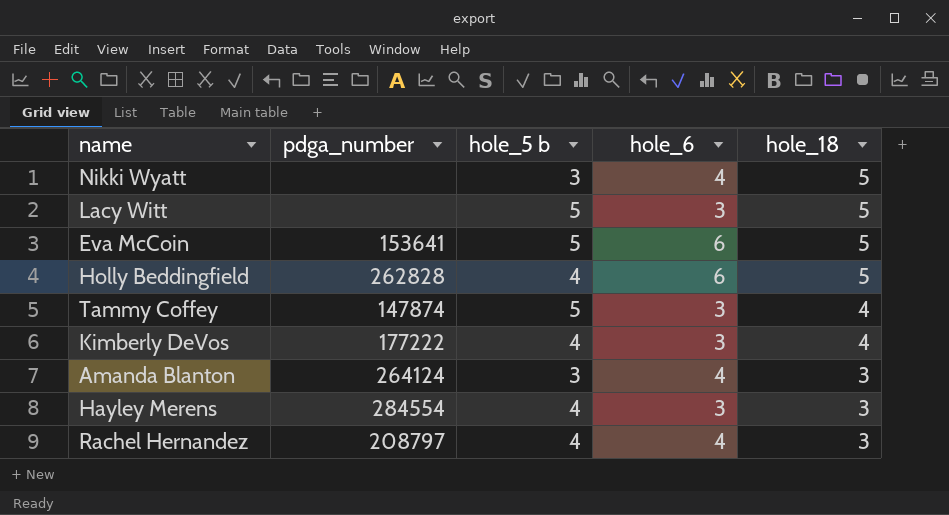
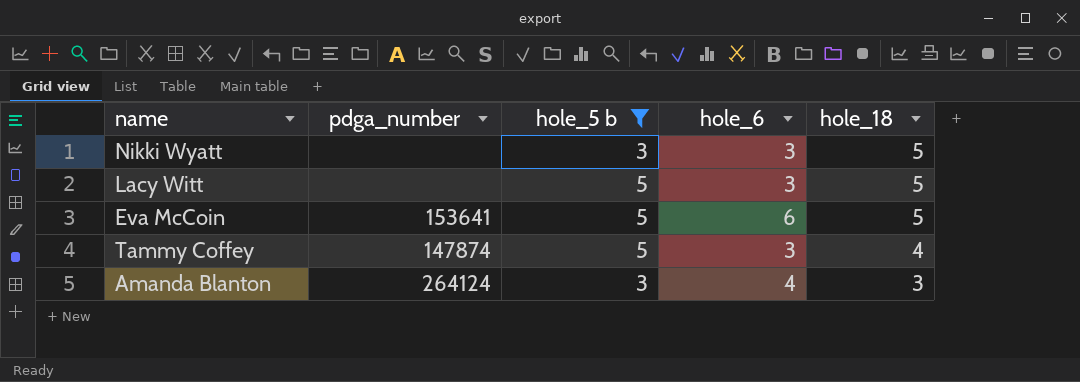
filter: none -> hole_5 b != 4
Nikki Wyatt | hole_6: 4 -> 3

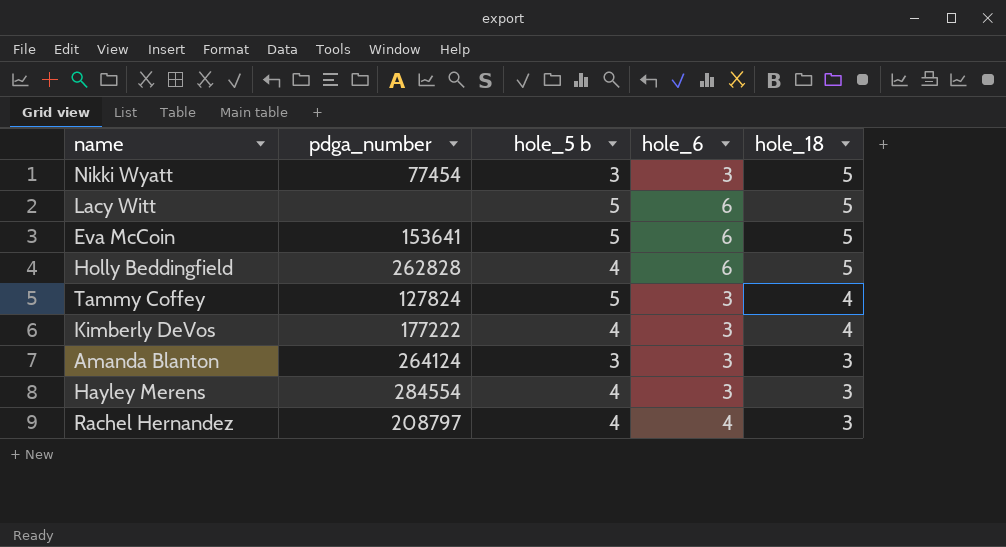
filter: hole_5 b != 4 -> none
Nikki Wyatt | pdga_number: none -> 77454
Lacy Witt | hole_6: 3 -> 6
Tammy Coffey | pdga_number: 147874 -> 127824
Amanda Blanton | hole_6: 4 -> 3

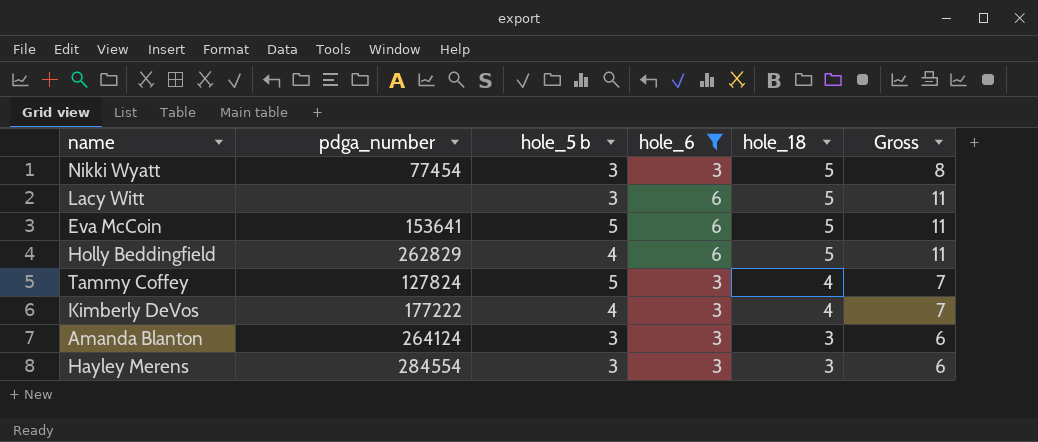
filter: none -> hole_6 != 4
column Gross | formula: none -> [hole_6] + [hole_18]
Lacy Witt | hole_5 b: 5 -> 3
Holly Beddingfield | pdga_number: 262828 -> 262829
Hayley Merens | hole_5 b: 4 -> 3

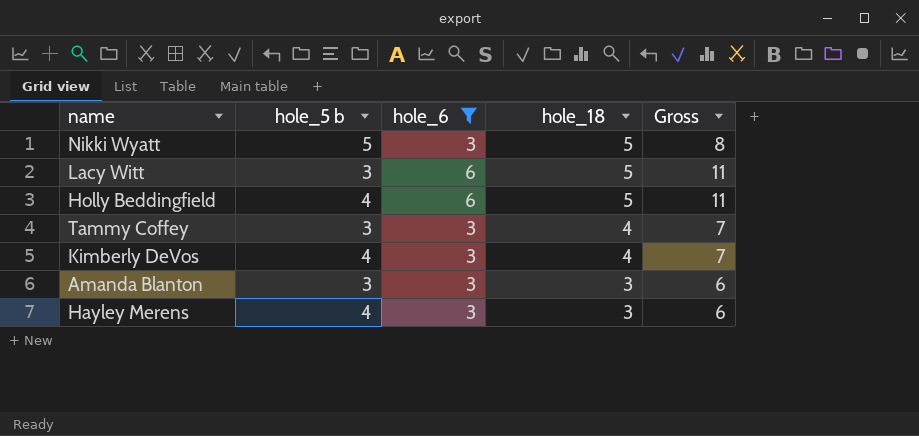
column pdga_number | position: 2 -> none
row Eva McCoin: 153641 | 5 | 6 | 5 | 11 -> none
Nikki Wyatt | hole_5 b: 3 -> 5
Tammy Coffey | hole_5 b: 5 -> 3
Hayley Merens | hole_5 b: 3 -> 4

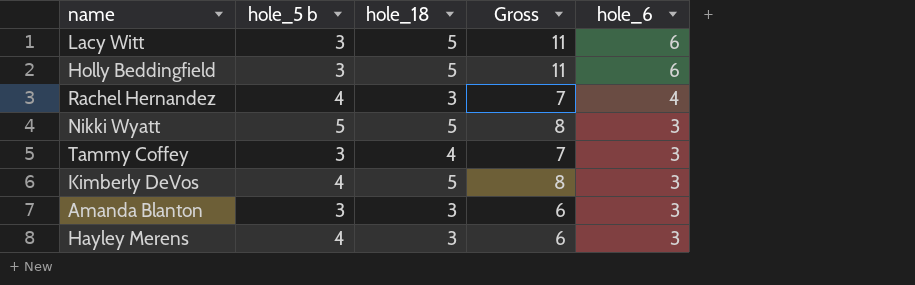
filter: hole_6 != 4 -> none
row order: hole_18 descending -> hole_6 descending
column hole_6 | position: 3 -> 5
Holly Beddingfield | hole_5 b: 4 -> 3
Kimberly DeVos | hole_18: 4 -> 5
Kimberly DeVos | Gross: 7 -> 8

